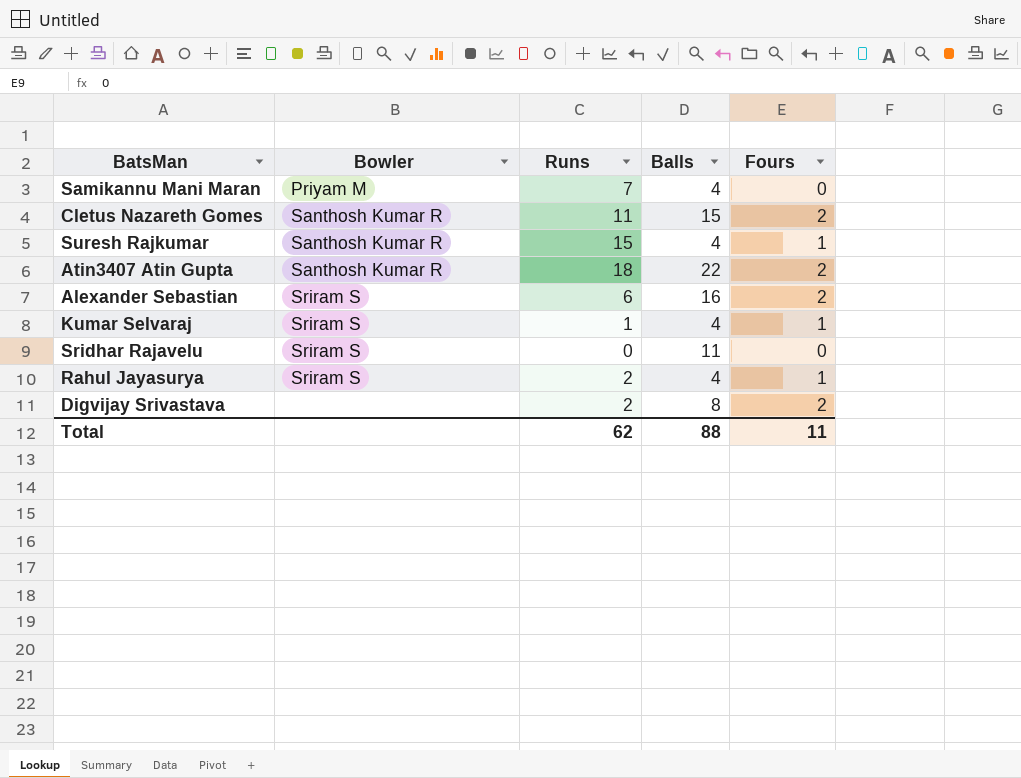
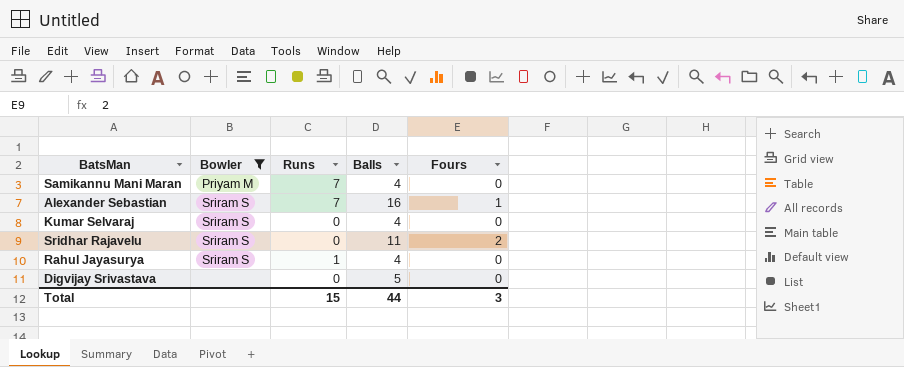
filter: none -> Bowler != Santhosh Kumar R
Alexander Sebastian | Runs: 6 -> 7
Alexander Sebastian | Fours: 2 -> 1
Kumar Selvaraj | Runs: 1 -> 0
Kumar Selvaraj | Fours: 1 -> 0
Sridhar Rajavelu | Fours: 0 -> 2
Rahul Jayasurya | Runs: 2 -> 1
Rahul Jayasurya | Fours: 1 -> 0
Digvijay Srivastava | Runs: 2 -> 0
Digvijay Srivastava | Balls: 8 -> 5
Digvijay Srivastava | Fours: 2 -> 0
Total | Runs: 62 -> 15
Total | Balls: 88 -> 44
Total | Fours: 11 -> 3

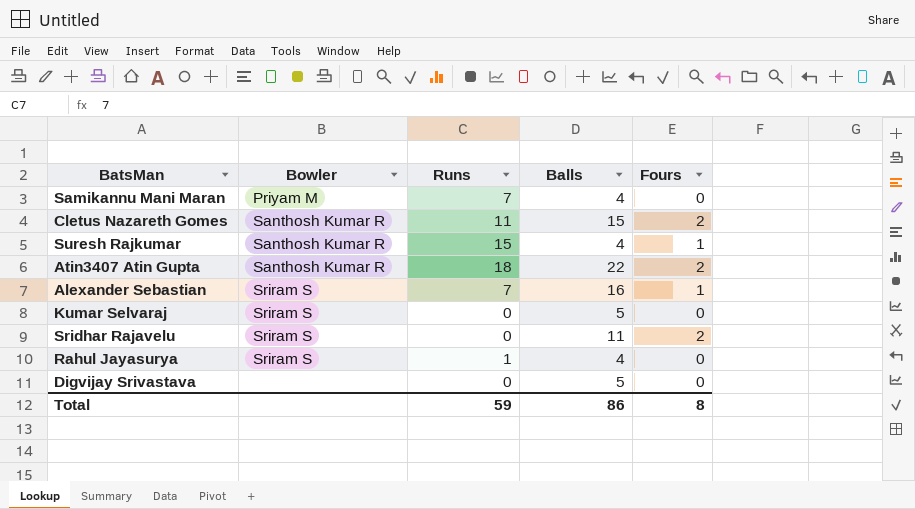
filter: Bowler != Santhosh Kumar R -> none
Kumar Selvaraj | Balls: 4 -> 5
Total | Runs: 15 -> 59
Total | Balls: 44 -> 86
Total | Fours: 3 -> 8

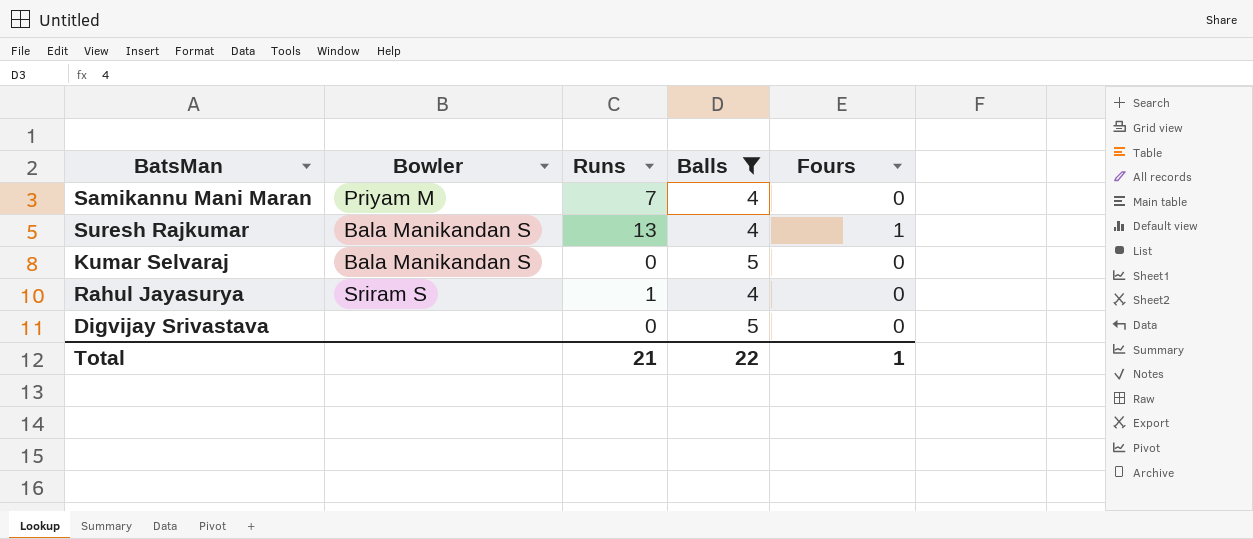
filter: none -> Balls <= 5
Suresh Rajkumar | Bowler: Santhosh Kumar R -> Bala Manikandan S
Suresh Rajkumar | Runs: 15 -> 13
Kumar Selvaraj | Bowler: Sriram S -> Bala Manikandan S
Total | Runs: 59 -> 21
Total | Balls: 86 -> 22
Total | Fours: 8 -> 1

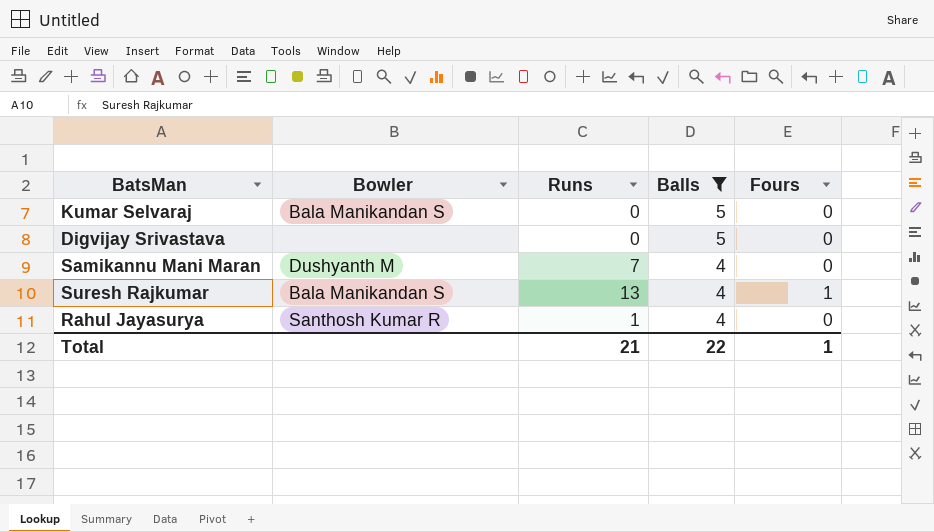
row order: none -> Balls descending
Samikannu Mani Maran | Bowler: Priyam M -> Dushyanth M
Rahul Jayasurya | Bowler: Sriram S -> Santhosh Kumar R

